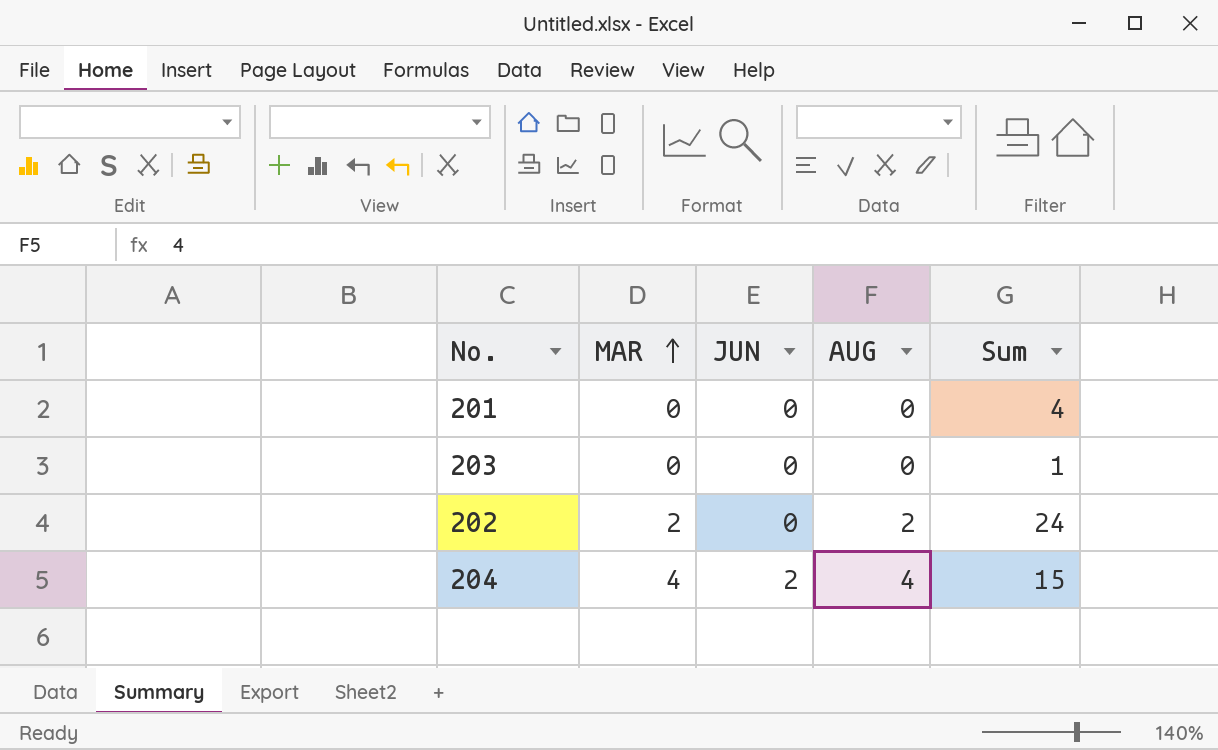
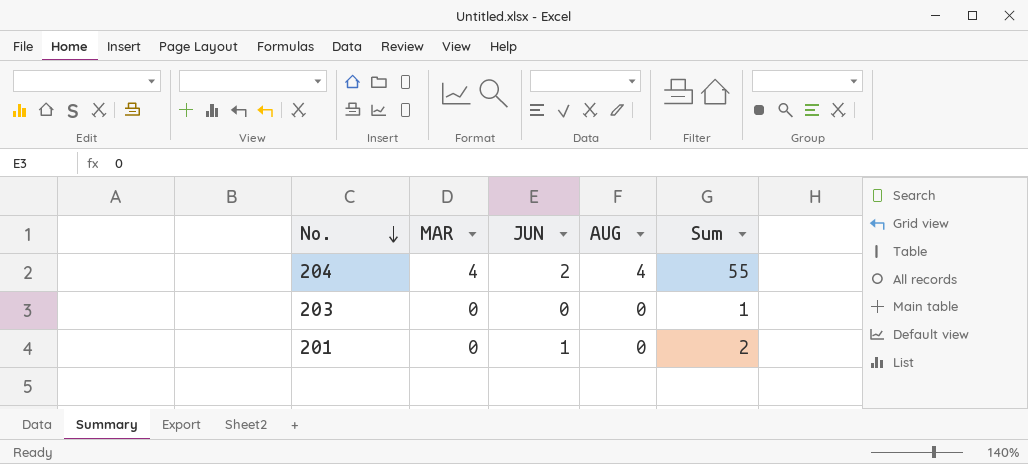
row order: MAR ascending -> No. descending
row 202: 2 | 0 | 2 | 24 -> none
204 | Sum: 15 -> 55
201 | JUN: 0 -> 1
201 | Sum: 4 -> 2

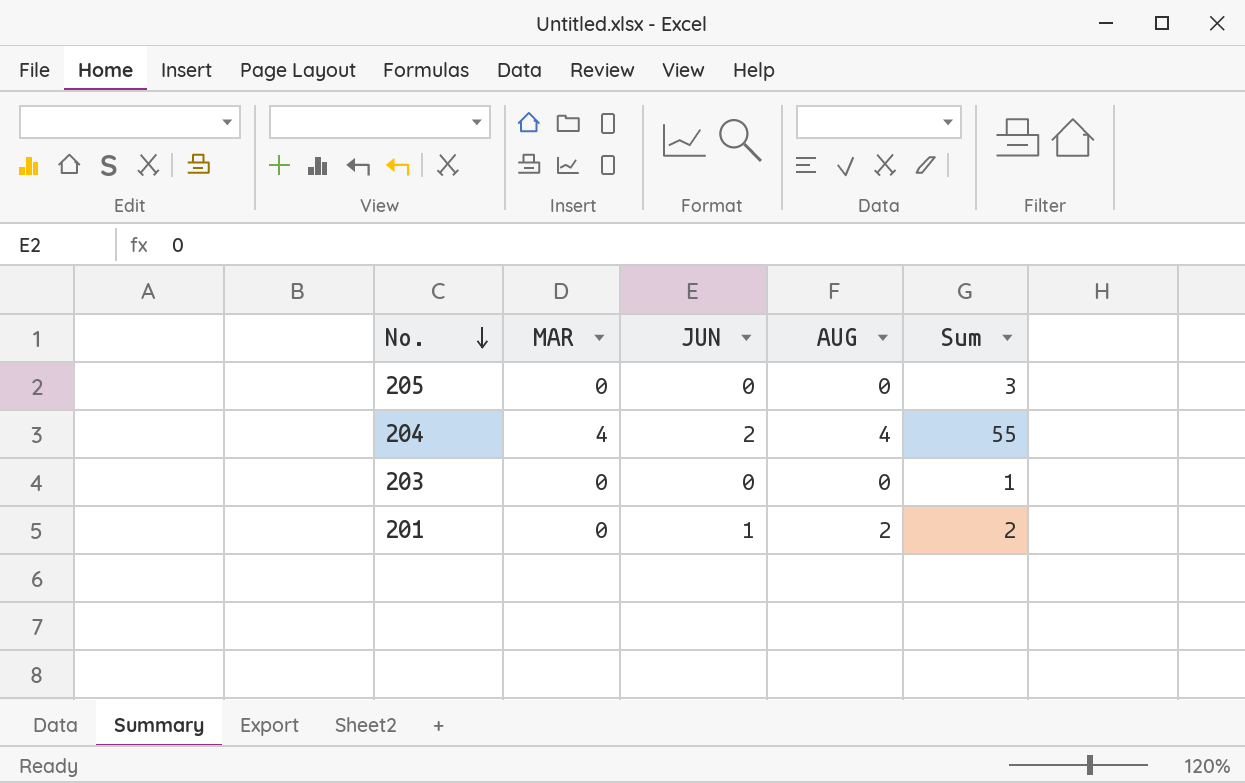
row 205: none -> 0 | 0 | 0 | 3
201 | AUG: 0 -> 2

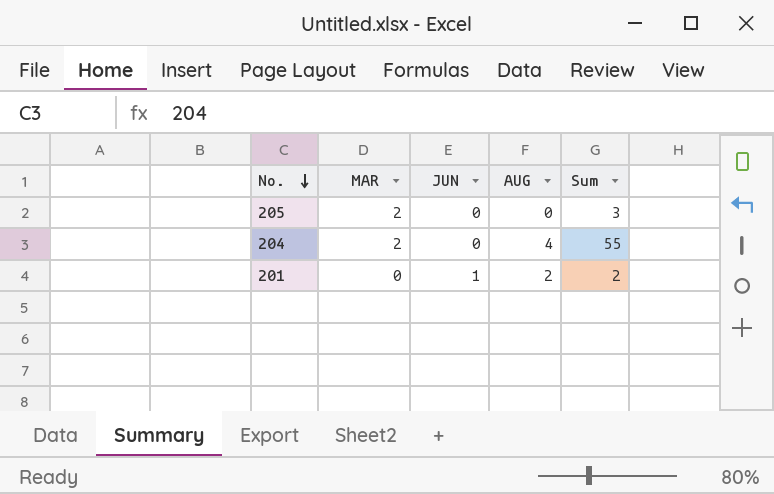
row 203: 0 | 0 | 0 | 1 -> none
205 | MAR: 0 -> 2
204 | MAR: 4 -> 2
204 | JUN: 2 -> 0

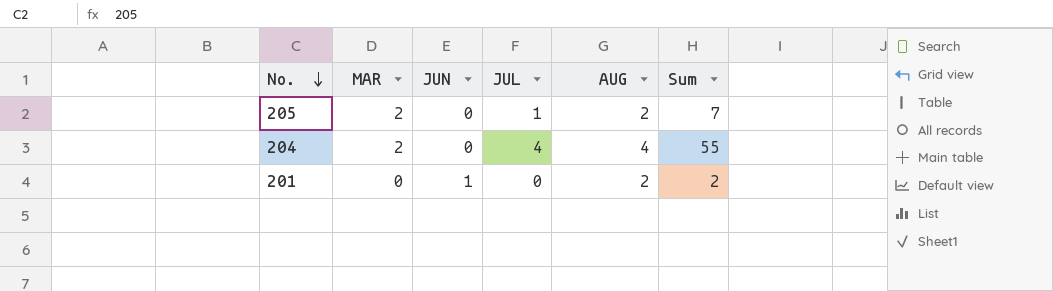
column JUL | position: none -> 4
205 | AUG: 0 -> 2
205 | Sum: 3 -> 7

